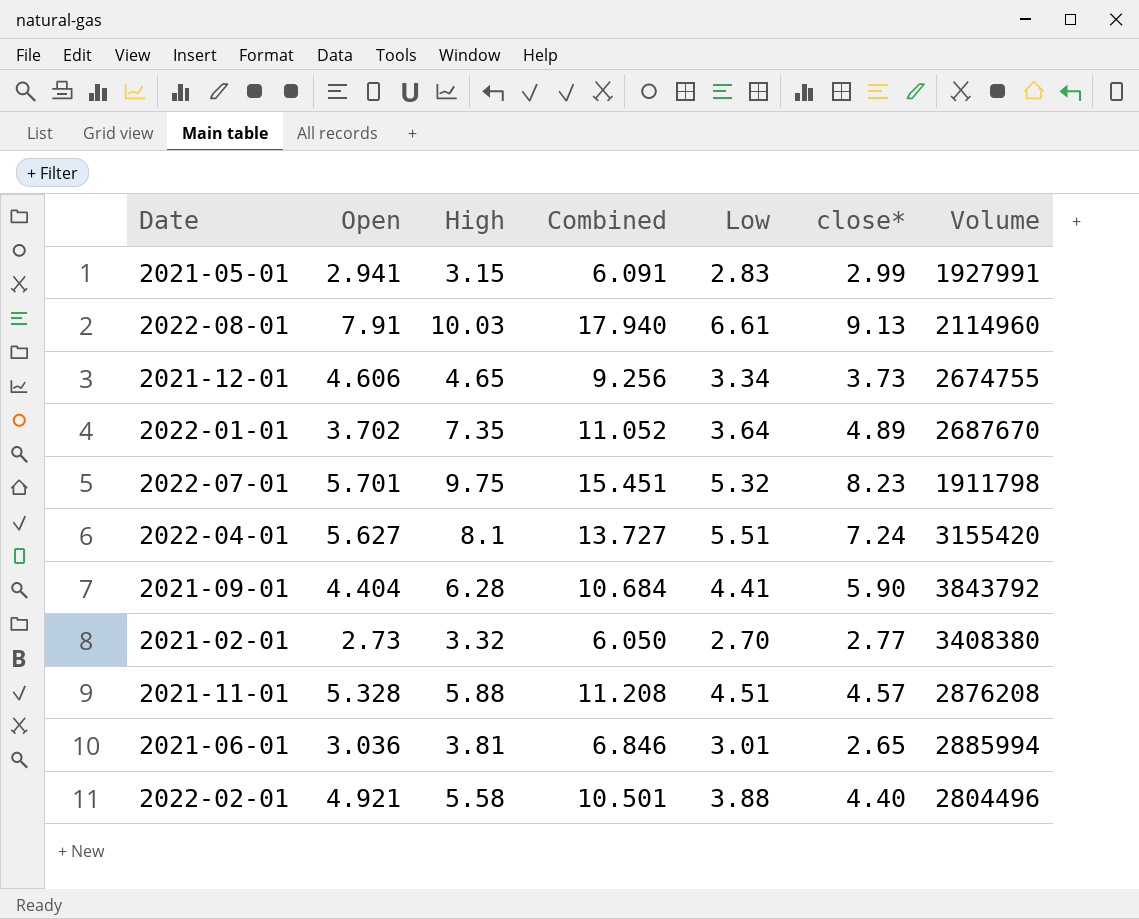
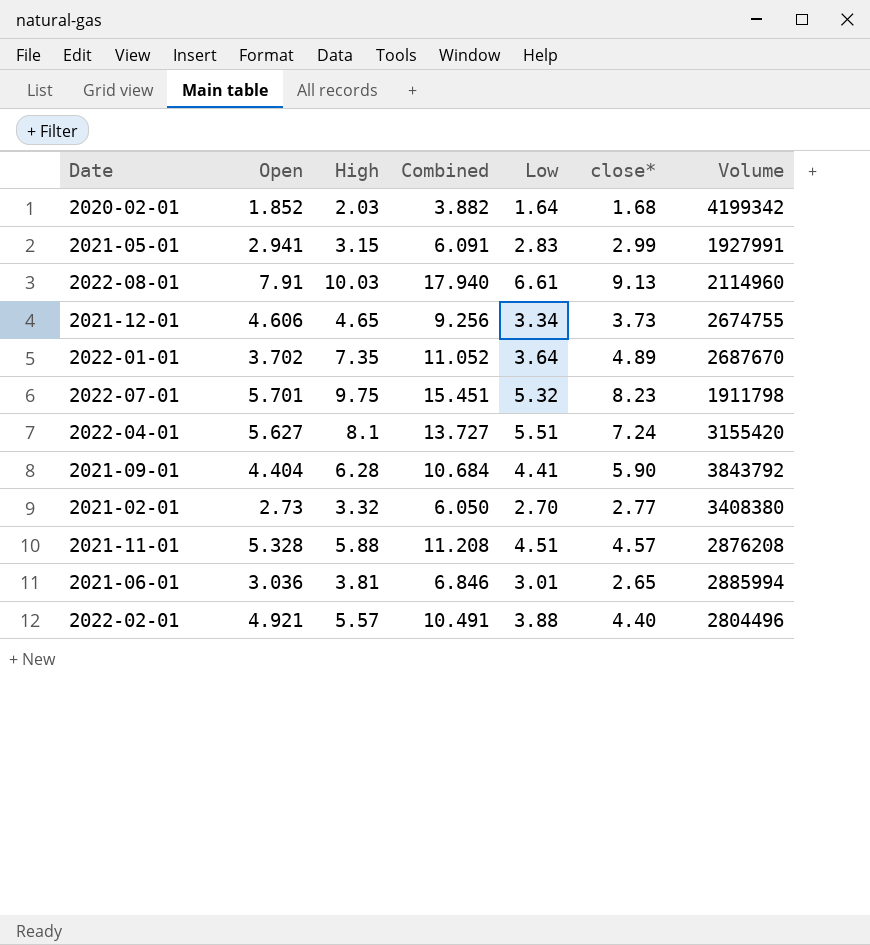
row 2020-02-01: none -> 1.852 | 2.03 | 3.882 | 1.64 | 1.68 | 4199342
2022-02-01 | High: 5.58 -> 5.57
2022-02-01 | Combined: 10.501 -> 10.491

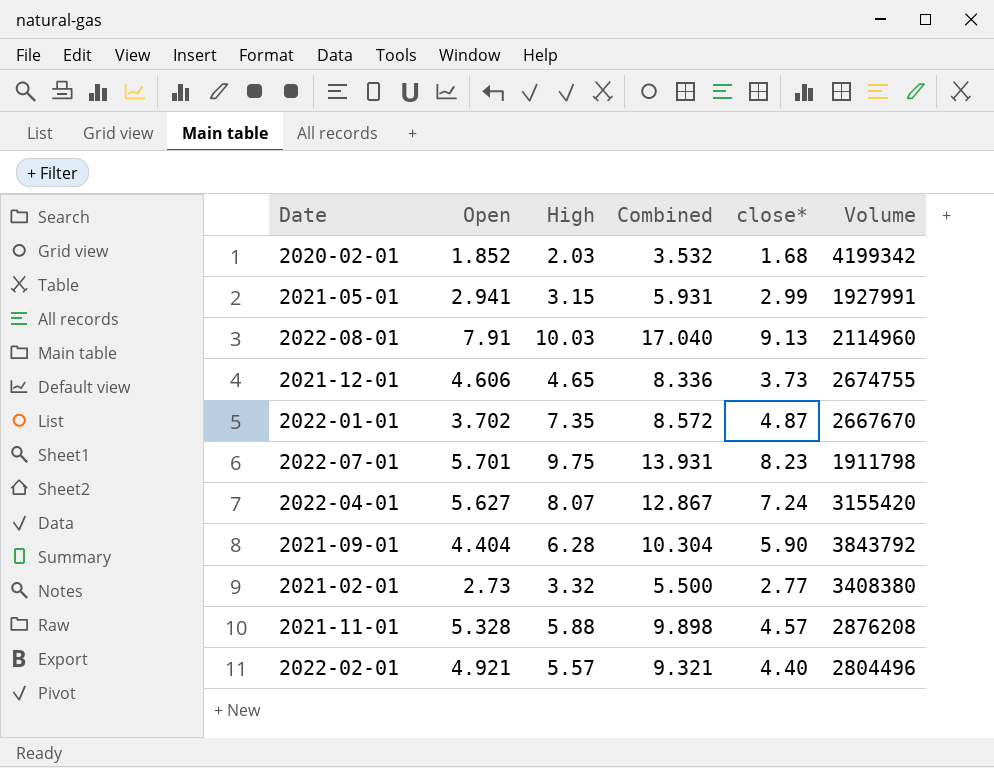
column Low | position: 5 -> none
column Combined | formula: [Open] + [High] -> [Open] + [close*]
row 2021-06-01: 3.036 | 3.81 | 6.846 | 3.01 | 2.65 | 2885994 -> none
2022-01-01 | close*: 4.89 -> 4.87
2022-01-01 | Volume: 2687670 -> 2667670
2022-04-01 | High: 8.1 -> 8.07

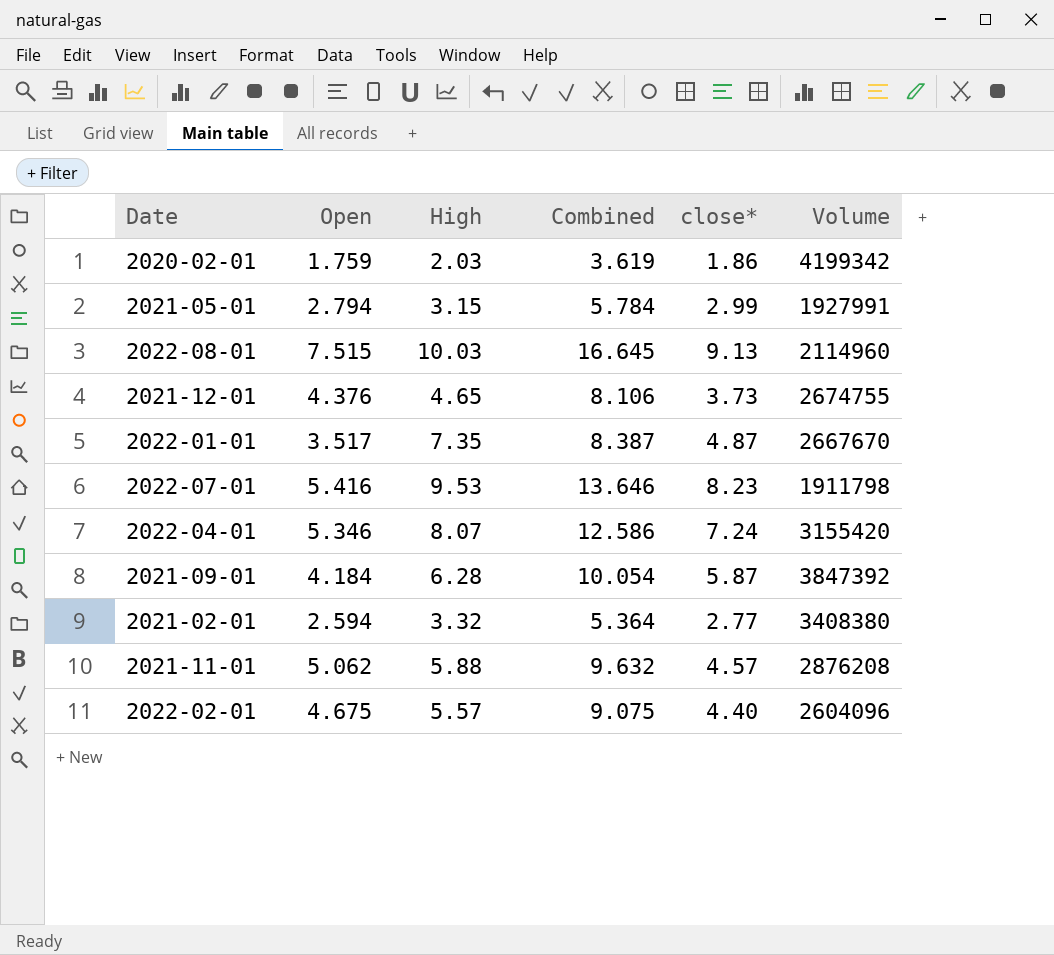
2020-02-01 | Open: 1.852 -> 1.759
2020-02-01 | Combined: 3.532 -> 3.619
2020-02-01 | close*: 1.68 -> 1.86
2021-05-01 | Open: 2.941 -> 2.794
2021-05-01 | Combined: 5.931 -> 5.784
2022-08-01 | Open: 7.91 -> 7.515
2022-08-01 | Combined: 17.040 -> 16.645
2021-12-01 | Open: 4.606 -> 4.376
2021-12-01 | Combined: 8.336 -> 8.106
2022-01-01 | Open: 3.702 -> 3.517
2022-01-01 | Combined: 8.572 -> 8.387
2022-07-01 | Open: 5.701 -> 5.416
2022-07-01 | High: 9.75 -> 9.53
2022-07-01 | Combined: 13.931 -> 13.646
2022-04-01 | Open: 5.627 -> 5.346
2022-04-01 | Combined: 12.867 -> 12.586
2021-09-01 | Open: 4.404 -> 4.184
2021-09-01 | Combined: 10.304 -> 10.054
2021-09-01 | close*: 5.90 -> 5.87
2021-09-01 | Volume: 3843792 -> 3847392
2021-02-01 | Open: 2.73 -> 2.594
2021-02-01 | Combined: 5.500 -> 5.364
2021-11-01 | Open: 5.328 -> 5.062
2021-11-01 | Combined: 9.898 -> 9.632
2022-02-01 | Open: 4.921 -> 4.675
2022-02-01 | Combined: 9.321 -> 9.075
2022-02-01 | Volume: 2804496 -> 2604096

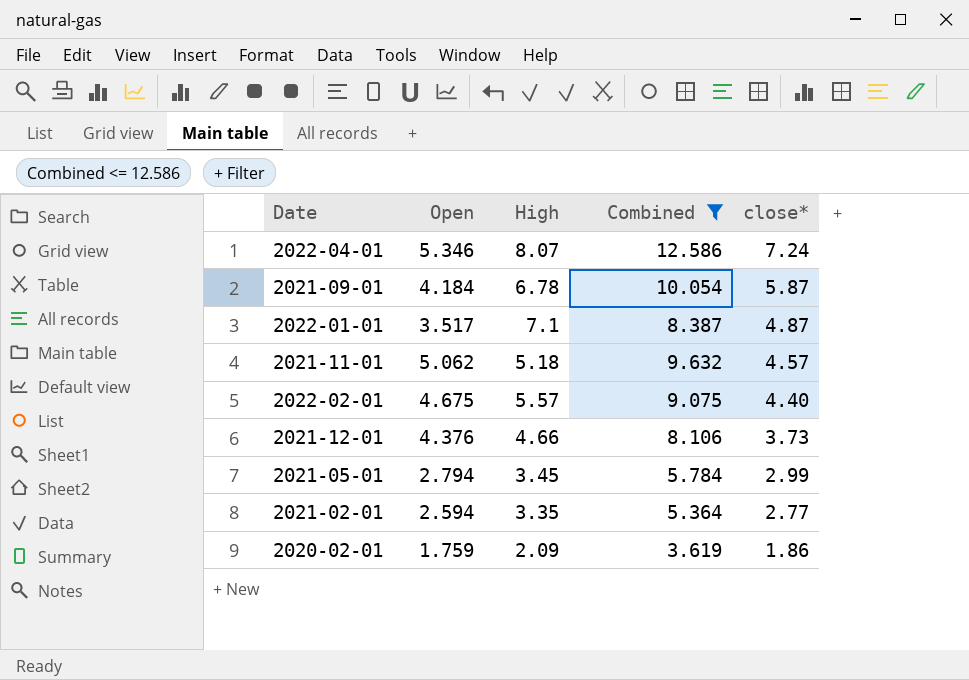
filter: none -> Combined <= 12.586
row order: none -> close* descending
column Volume | position: 6 -> none
2021-09-01 | High: 6.28 -> 6.78
2022-01-01 | High: 7.35 -> 7.1
2021-11-01 | High: 5.88 -> 5.18
2021-12-01 | High: 4.65 -> 4.66
2021-05-01 | High: 3.15 -> 3.45
2021-02-01 | High: 3.32 -> 3.35
2020-02-01 | High: 2.03 -> 2.09

